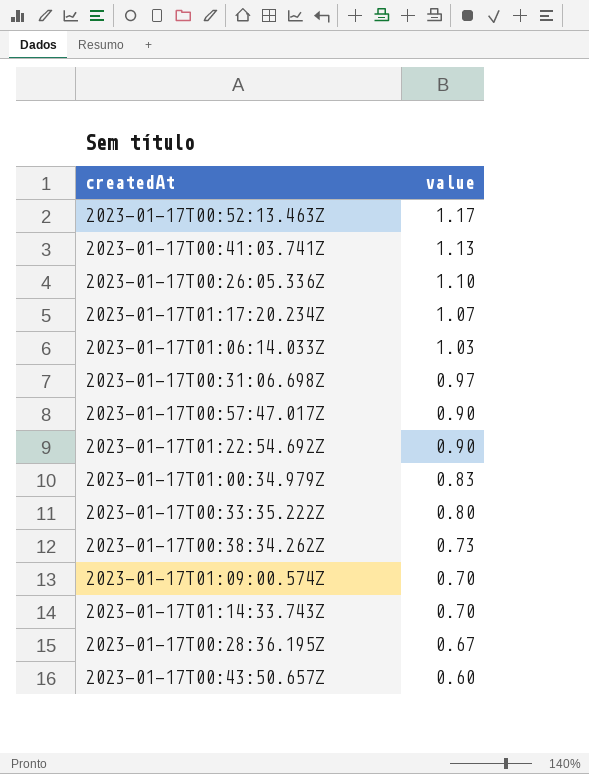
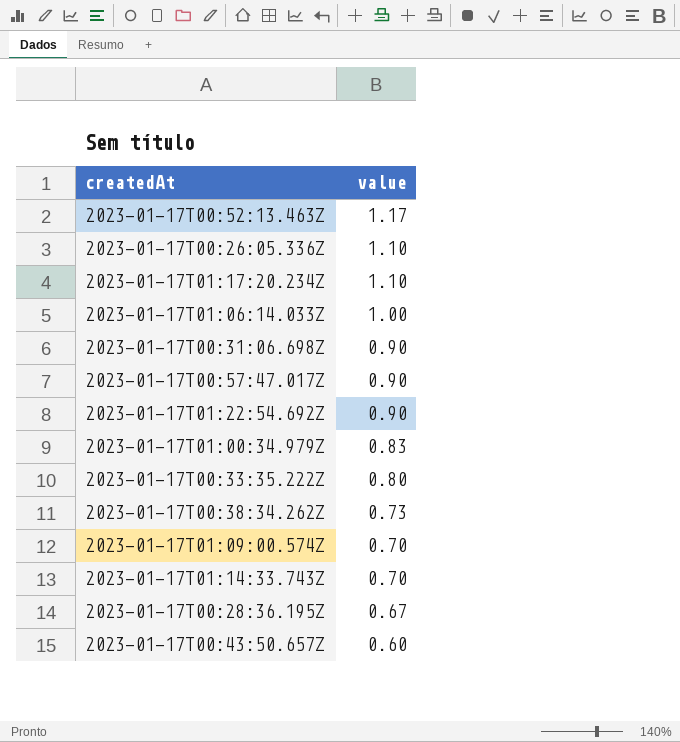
row 2023-01-17T00:41:03.741Z: 1.13 -> none
2023-01-17T01:17:20.234Z | value: 1.07 -> 1.10
2023-01-17T01:06:14.033Z | value: 1.03 -> 1.00
2023-01-17T00:31:06.698Z | value: 0.97 -> 0.90

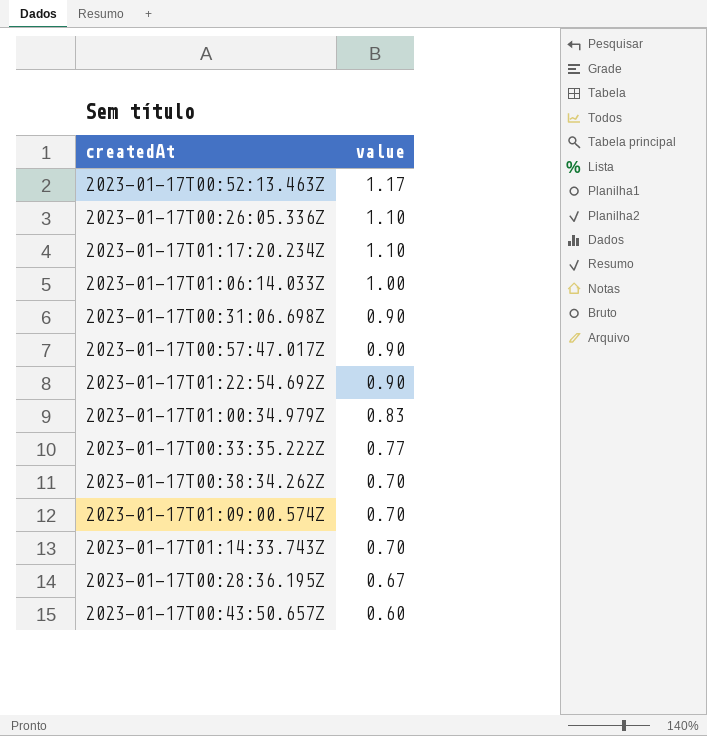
2023-01-17T00:33:35.222Z | value: 0.80 -> 0.77
2023-01-17T00:38:34.262Z | value: 0.73 -> 0.70

